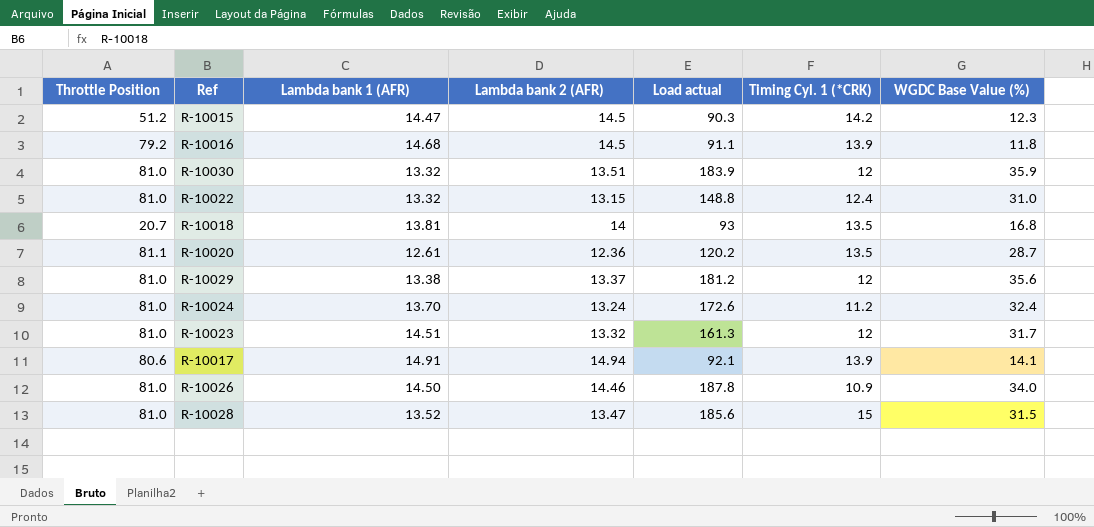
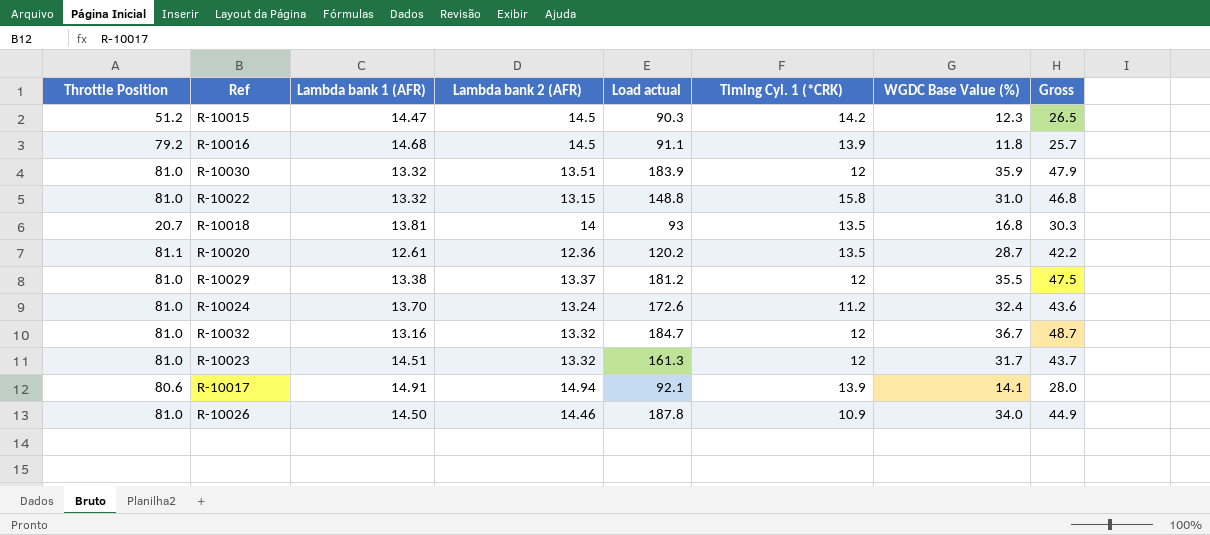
column Gross | formula: none -> [Timing Cyl. 1 (*CRK)] + [WGDC Base Value (%)]
row R-10028: 81.0 | 13.52 | 13.47 | 185.6 | 15 | 31.5 -> none
R-10022 | Timing Cyl. 1 (*CRK): 12.4 -> 15.8
R-10029 | WGDC Base Value (%): 35.6 -> 35.5
row R-10032: none -> 81.0 | 13.16 | 13.32 | 184.7 | 12 | 36.7 | 48.7

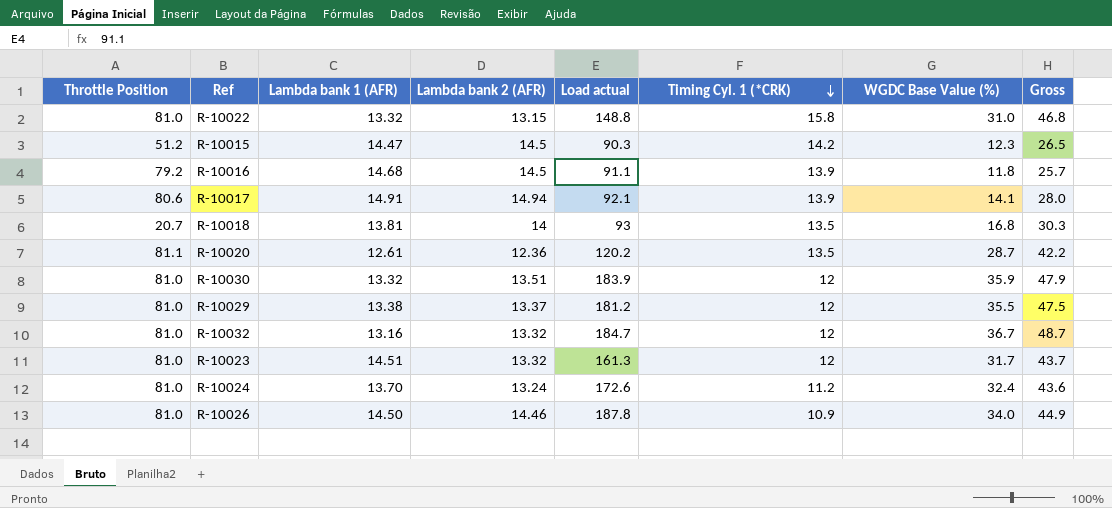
row order: none -> Timing Cyl. 1 (*CRK) descending

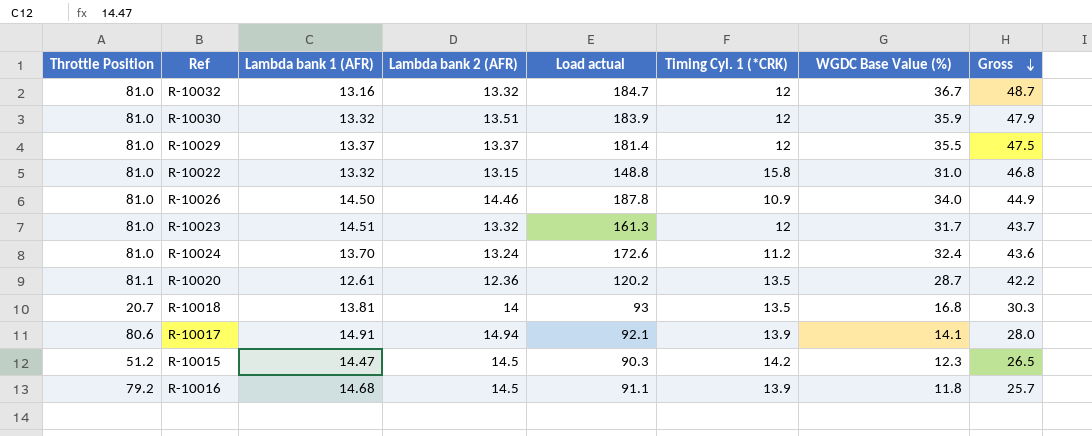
row order: Timing Cyl. 1 (*CRK) descending -> Gross descending
R-10029 | Lambda bank 1 (AFR): 13.38 -> 13.37
R-10029 | Load actual: 181.2 -> 181.4

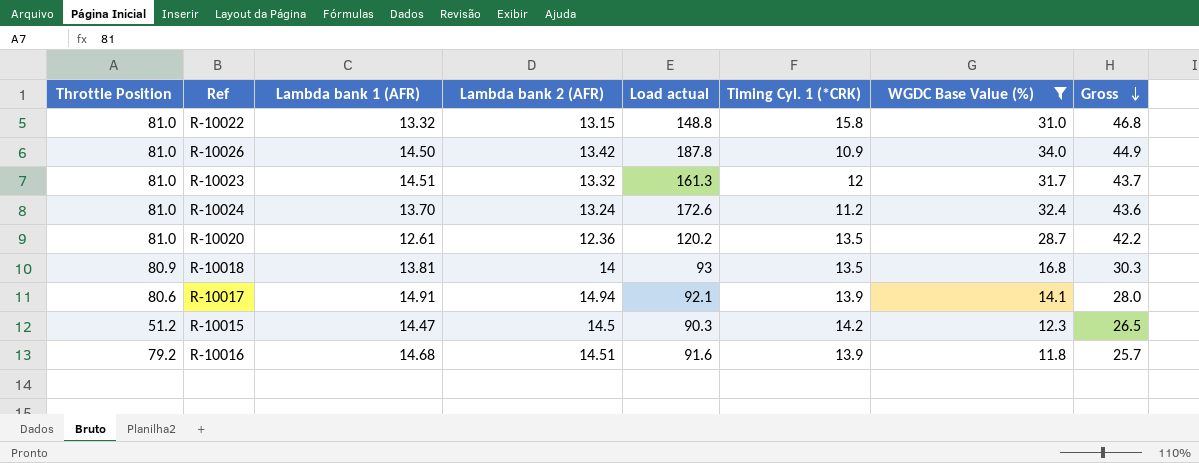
filter: none -> WGDC Base Value (%) <= 34.0
R-10026 | Lambda bank 2 (AFR): 14.46 -> 13.42
R-10020 | Throttle Position: 81.1 -> 81.0
R-10018 | Throttle Position: 20.7 -> 80.9
R-10016 | Lambda bank 2 (AFR): 14.5 -> 14.51
R-10016 | Load actual: 91.1 -> 91.6

